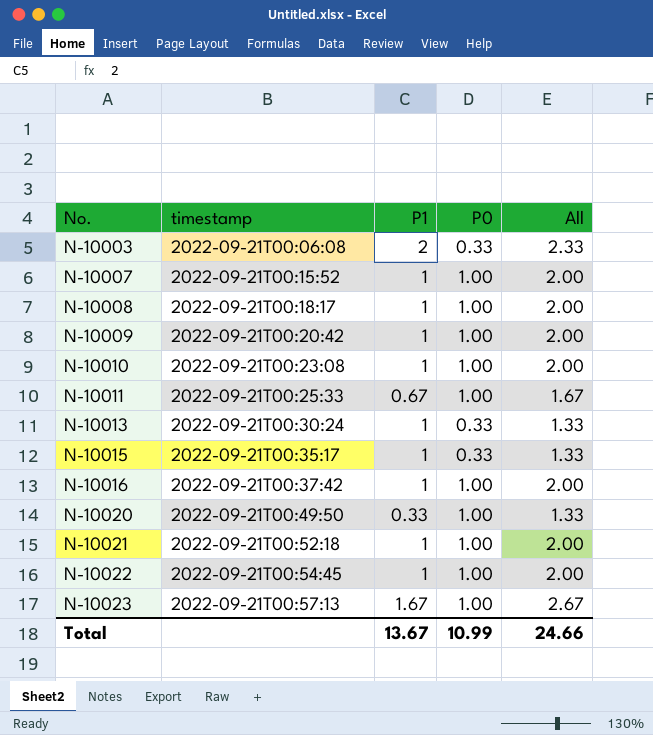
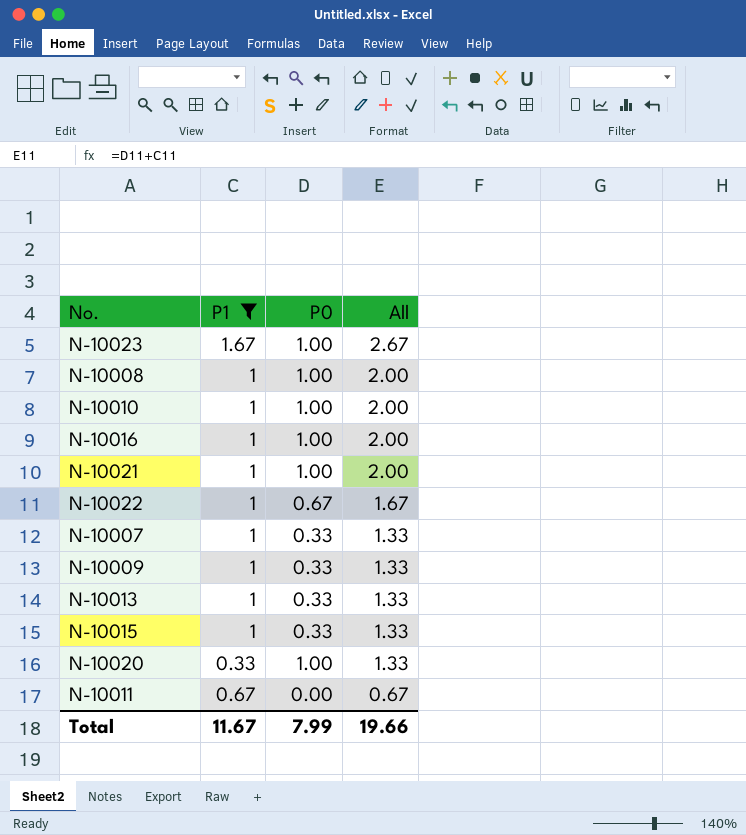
filter: none -> P1 != 2
row order: No. ascending -> All descending
column timestamp | position: 2 -> none
N-10022 | P0: 1.00 -> 0.67
N-10022 | All: 2.00 -> 1.67
N-10007 | P0: 1.00 -> 0.33
N-10007 | All: 2.00 -> 1.33
N-10009 | P0: 1.00 -> 0.33
N-10009 | All: 2.00 -> 1.33
N-10011 | P0: 1.00 -> 0.00
N-10011 | All: 1.67 -> 0.67
Total | P1: 13.67 -> 11.67
Total | P0: 10.99 -> 7.99
Total | All: 24.66 -> 19.66

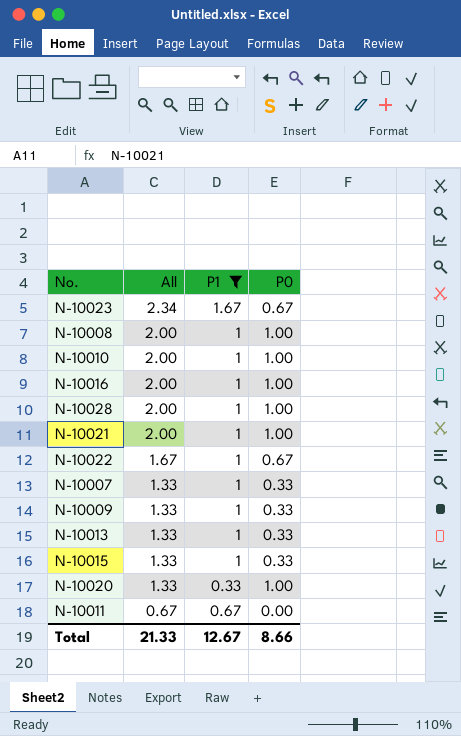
column All | position: 4 -> 2
N-10023 | All: 2.67 -> 2.34
N-10023 | P0: 1.00 -> 0.67
row N-10028: none -> 2.00 | 1 | 1.00
Total | All: 19.66 -> 21.33
Total | P1: 11.67 -> 12.67
Total | P0: 7.99 -> 8.66

